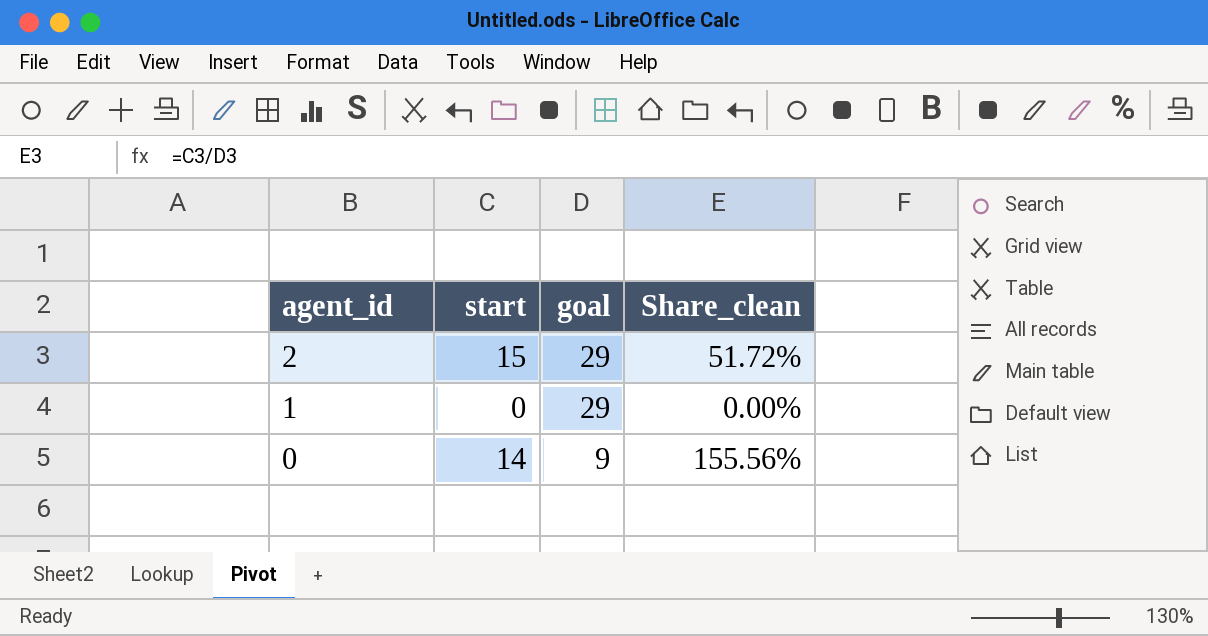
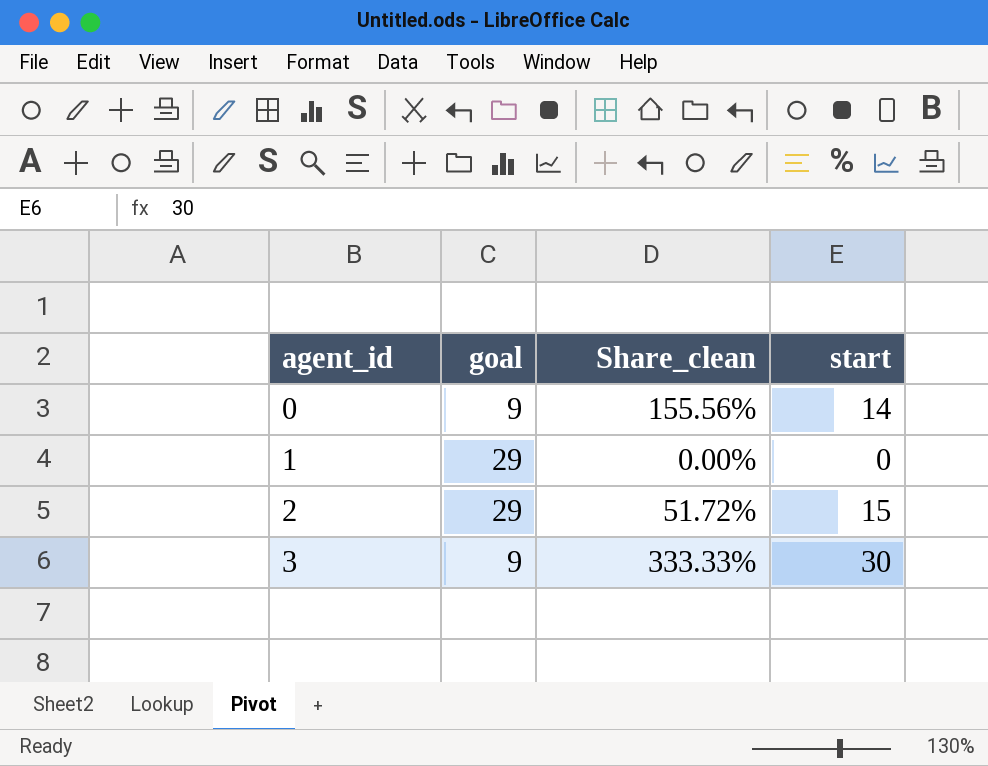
row order: agent_id descending -> agent_id ascending
column start | position: 2 -> 4
row 3: none -> 9 | 333.33% | 30

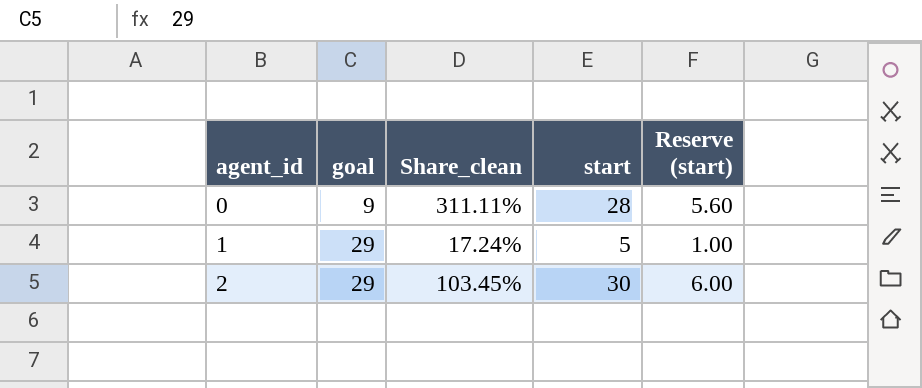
column Reserve (start) | formula: none -> [start] * 0.2
row 3: 9 | 333.33% | 30 -> none
0 | Share_clean: 155.56% -> 311.11%
0 | start: 14 -> 28
1 | Share_clean: 0.00% -> 17.24%
1 | start: 0 -> 5
2 | Share_clean: 51.72% -> 103.45%
2 | start: 15 -> 30

